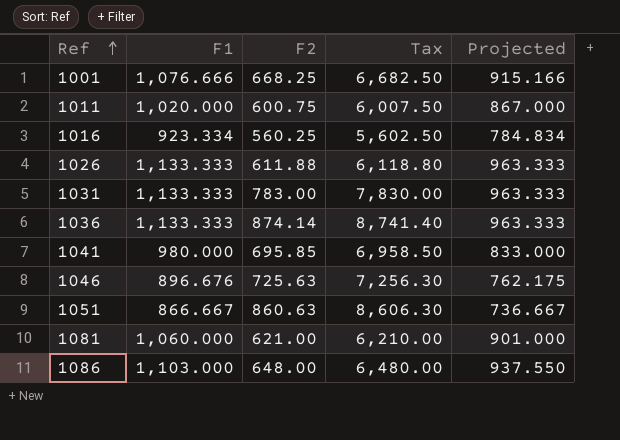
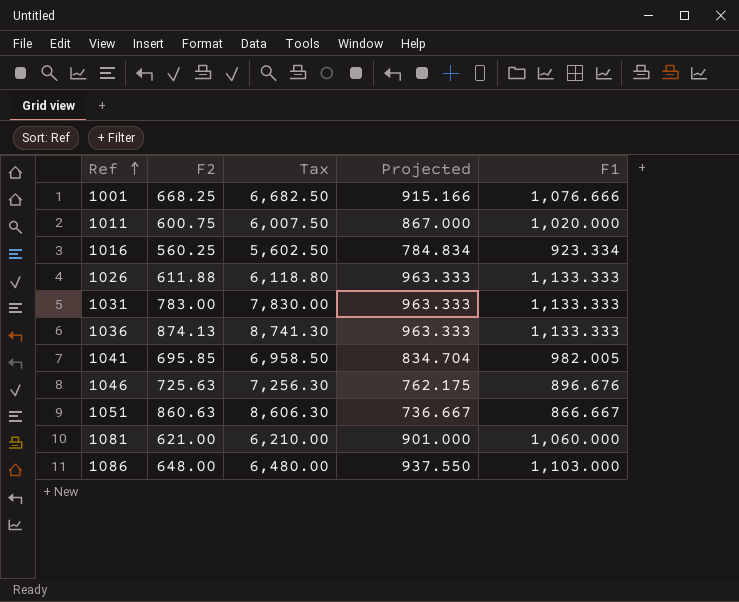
column F1 | position: 2 -> 5
1036 | F2: 874.14 -> 874.13
1036 | Tax: 8,741.40 -> 8,741.30
1041 | Projected: 833.000 -> 834.704
1041 | F1: 980.000 -> 982.005

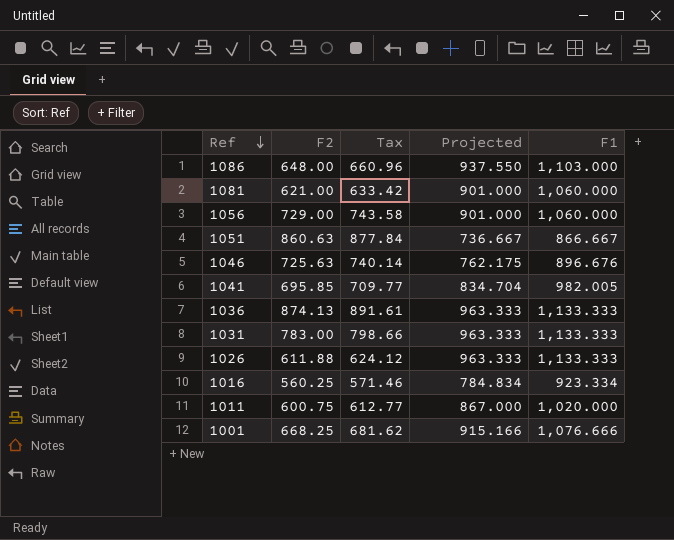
row order: Ref ascending -> Ref descending
column Tax | formula: [F2] * 10 -> [F2] * 1.02
row 1056: none -> 729.00 | 743.58 | 901.000 | 1,060.000

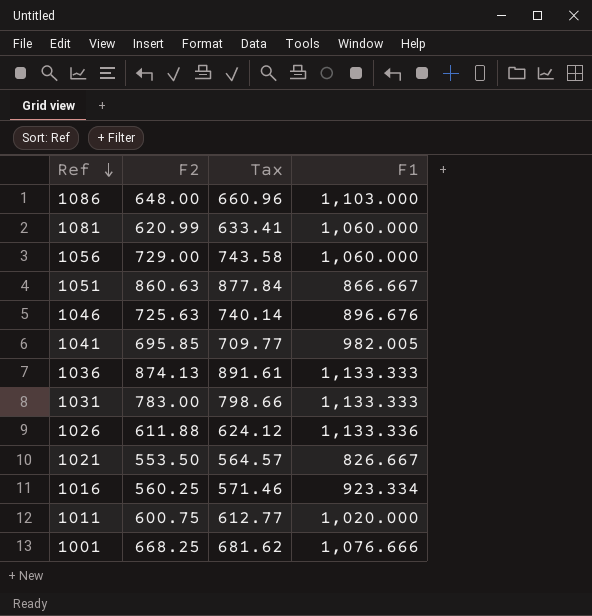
column Projected | formula: [F1] * 0.85 -> none
1081 | F2: 621.00 -> 620.99
1081 | Tax: 633.42 -> 633.41
1026 | F1: 1,133.333 -> 1,133.336
row 1021: none -> 553.50 | 564.57 | 826.667

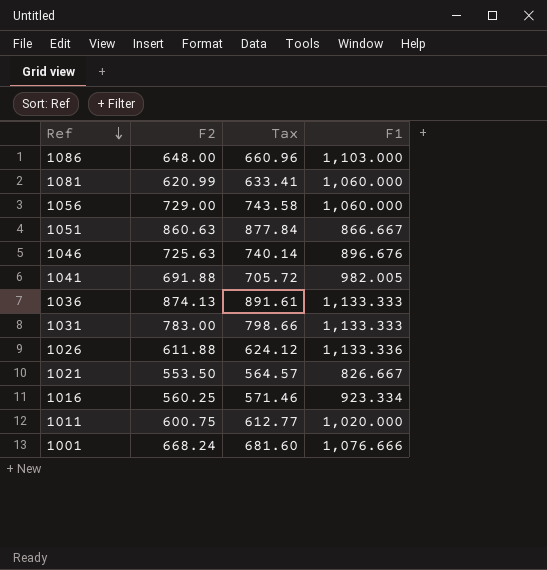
1041 | F2: 695.85 -> 691.88
1041 | Tax: 709.77 -> 705.72
1001 | F2: 668.25 -> 668.24
1001 | Tax: 681.62 -> 681.60

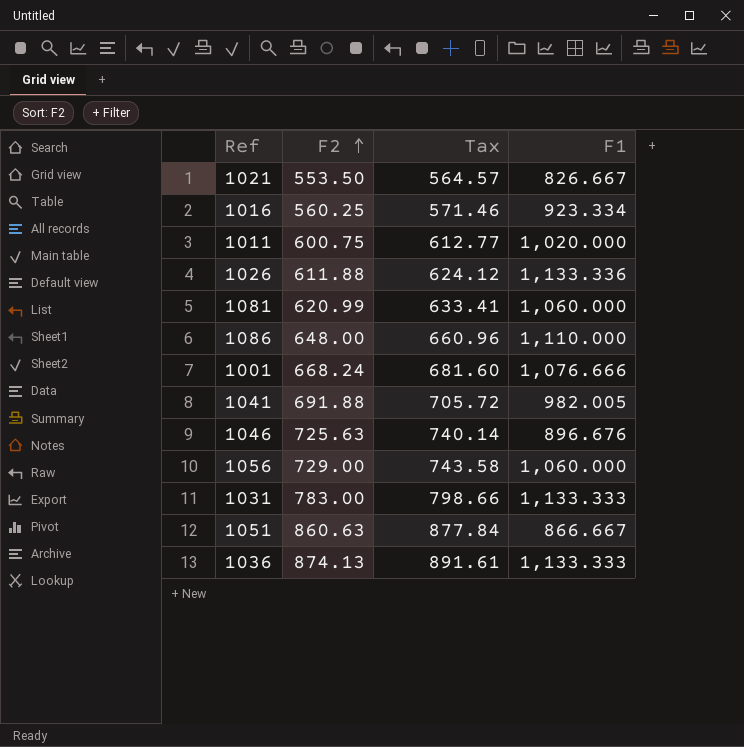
row order: Ref descending -> F2 ascending
1086 | F1: 1,103.000 -> 1,110.000

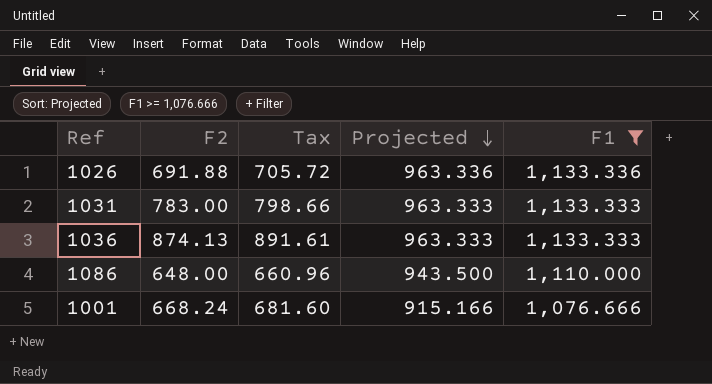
filter: none -> F1 >= 1,076.666
row order: F2 ascending -> Projected descending
column Projected | formula: none -> [F1] * 0.85
1026 | F2: 611.88 -> 691.88
1026 | Tax: 624.12 -> 705.72

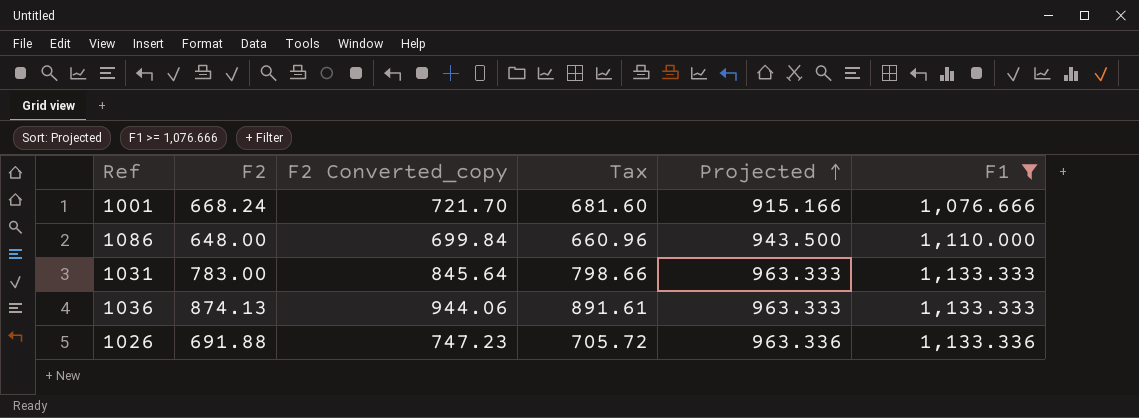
row order: Projected descending -> Projected ascending
column F2 Converted_copy | formula: none -> [F2] * 1.08

